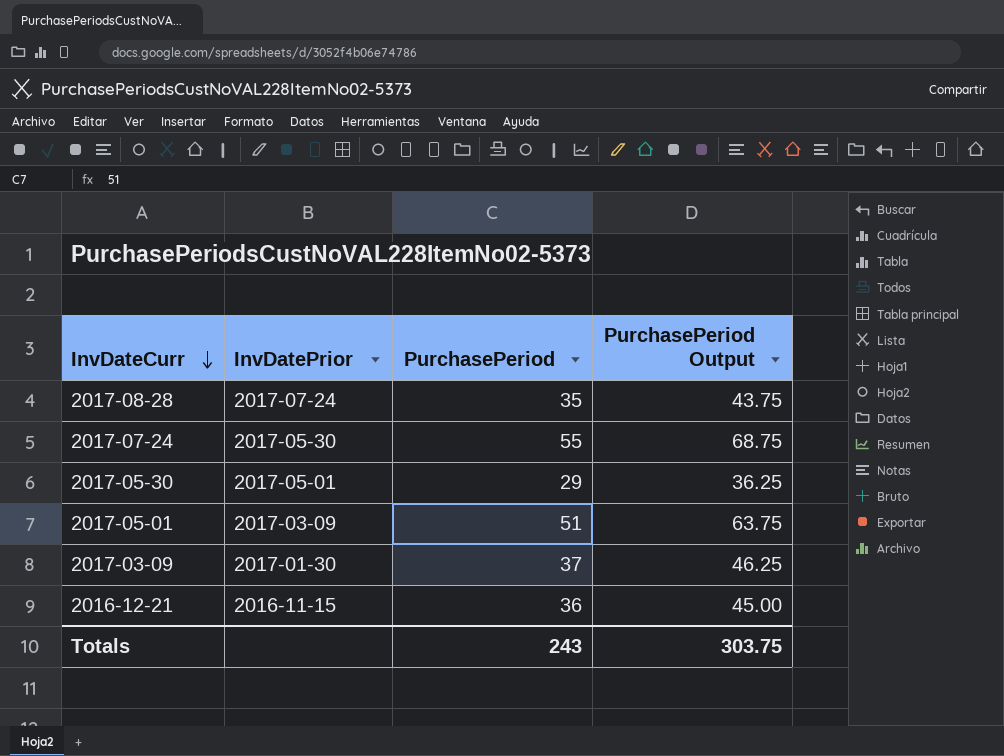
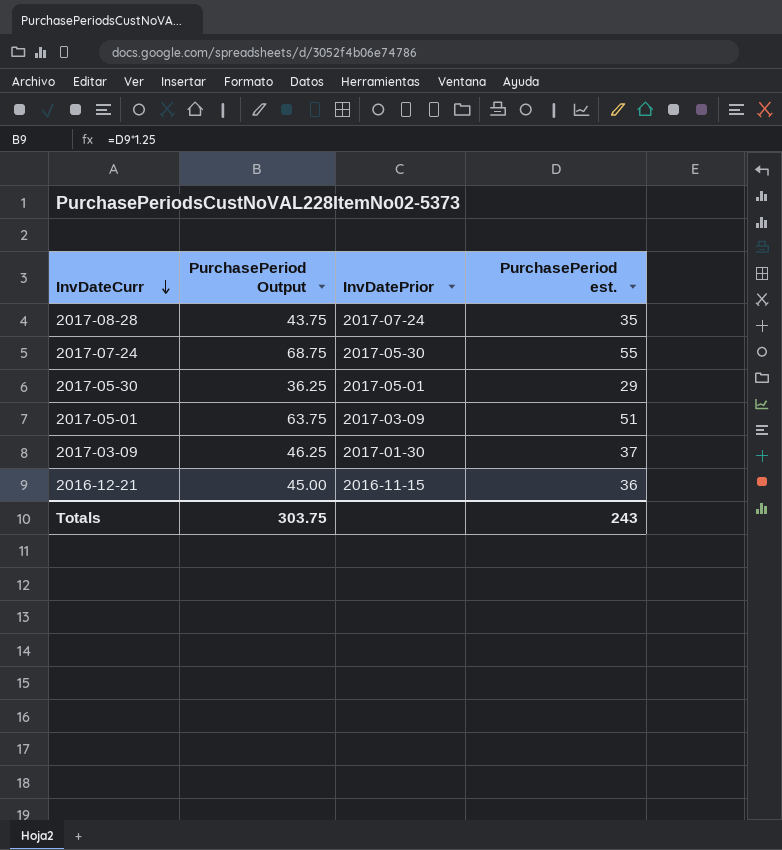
column PurchasePeriod Output | position: 4 -> 2
column name: PurchasePeriod -> PurchasePeriod est.

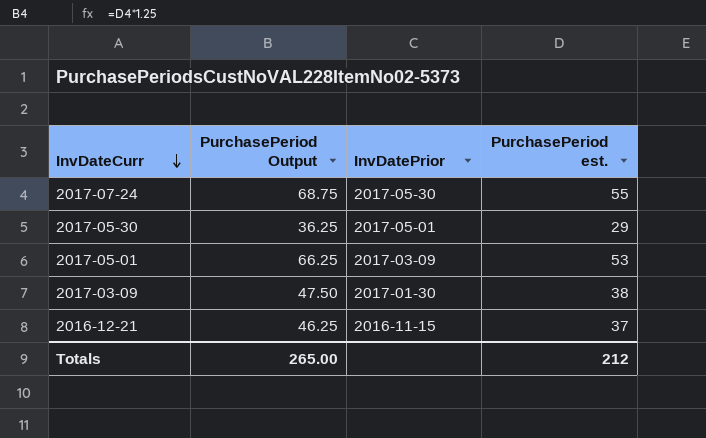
row 2017-08-28: 43.75 | 2017-07-24 | 35 -> none
2017-05-01 | PurchasePeriod Output: 63.75 -> 66.25
2017-05-01 | PurchasePeriod est.: 51 -> 53
2017-03-09 | PurchasePeriod Output: 46.25 -> 47.50
2017-03-09 | PurchasePeriod est.: 37 -> 38
2016-12-21 | PurchasePeriod Output: 45.00 -> 46.25
2016-12-21 | PurchasePeriod est.: 36 -> 37
Totals | PurchasePeriod Output: 303.75 -> 265.00
Totals | PurchasePeriod est.: 243 -> 212

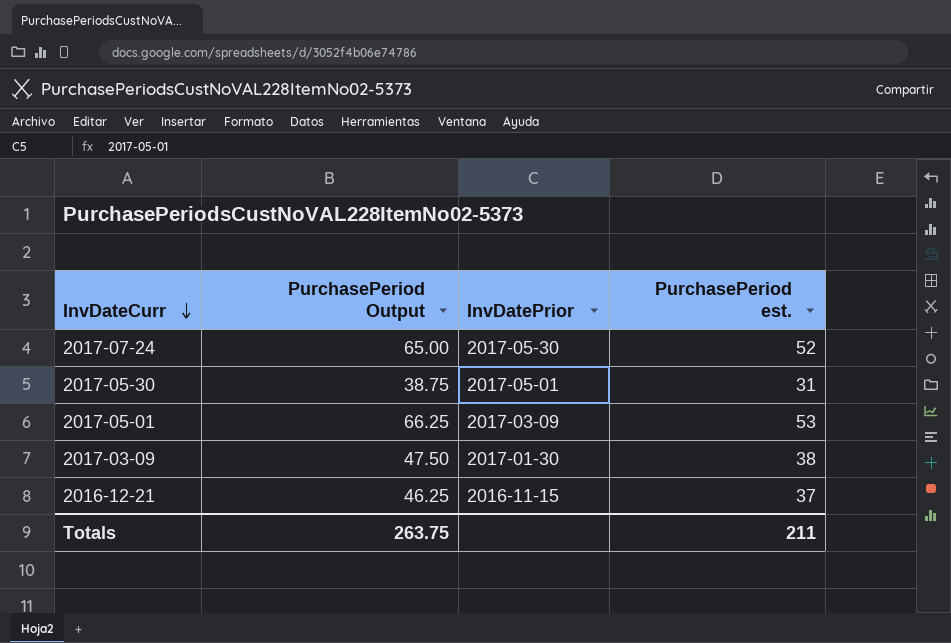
2017-07-24 | PurchasePeriod Output: 68.75 -> 65.00
2017-07-24 | PurchasePeriod est.: 55 -> 52
2017-05-30 | PurchasePeriod Output: 36.25 -> 38.75
2017-05-30 | PurchasePeriod est.: 29 -> 31
Totals | PurchasePeriod Output: 265.00 -> 263.75
Totals | PurchasePeriod est.: 212 -> 211

